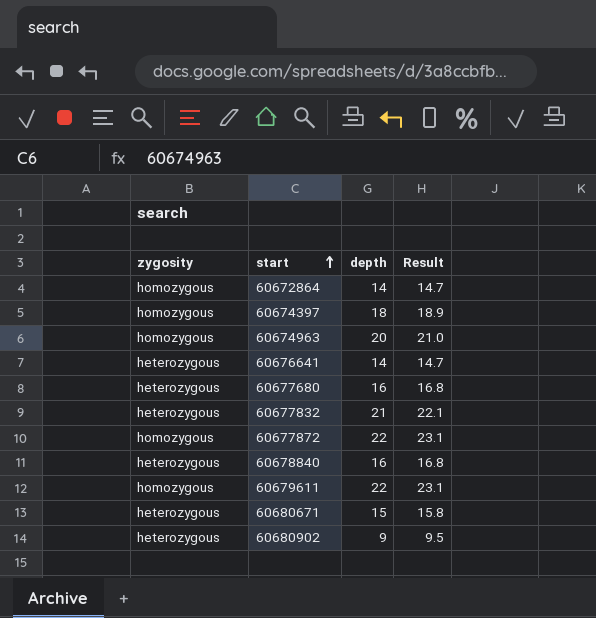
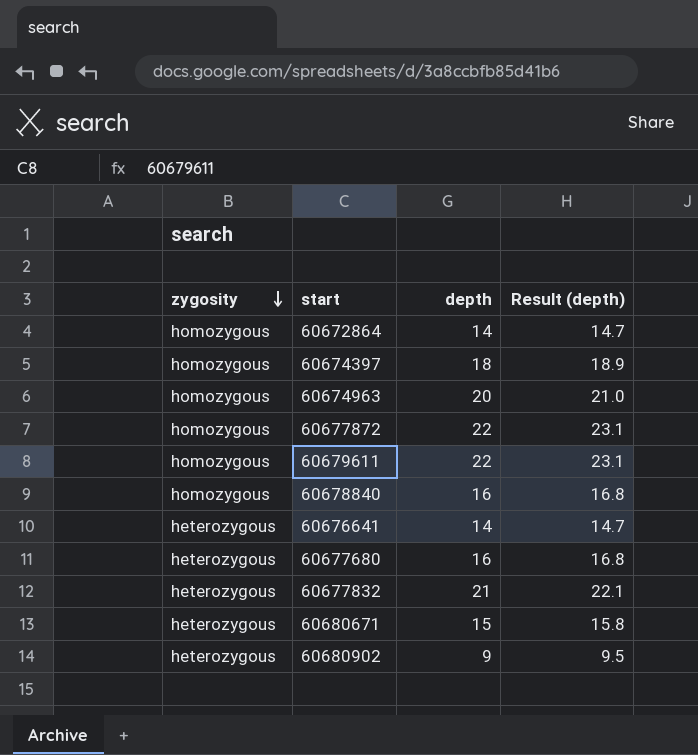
row order: start ascending -> zygosity descending
column name: Result -> Result (depth)
60678840 | zygosity: heterozygous -> homozygous

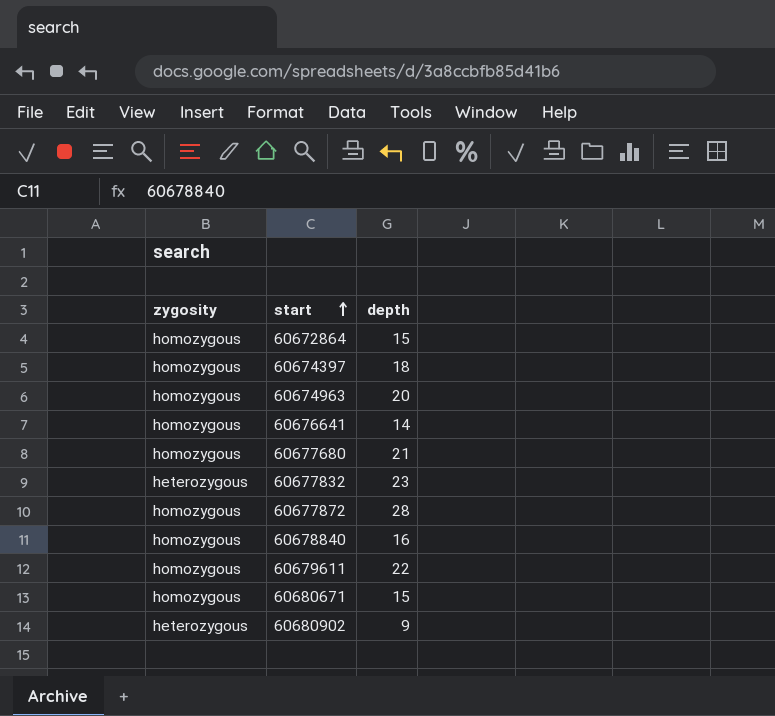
row order: zygosity descending -> start ascending
column Result (depth) | formula: [depth] * 1.05 -> none
60672864 | depth: 14 -> 15
60676641 | zygosity: heterozygous -> homozygous
60677680 | zygosity: heterozygous -> homozygous
60677680 | depth: 16 -> 21
60677832 | depth: 21 -> 23
60677872 | depth: 22 -> 28
60680671 | zygosity: heterozygous -> homozygous

